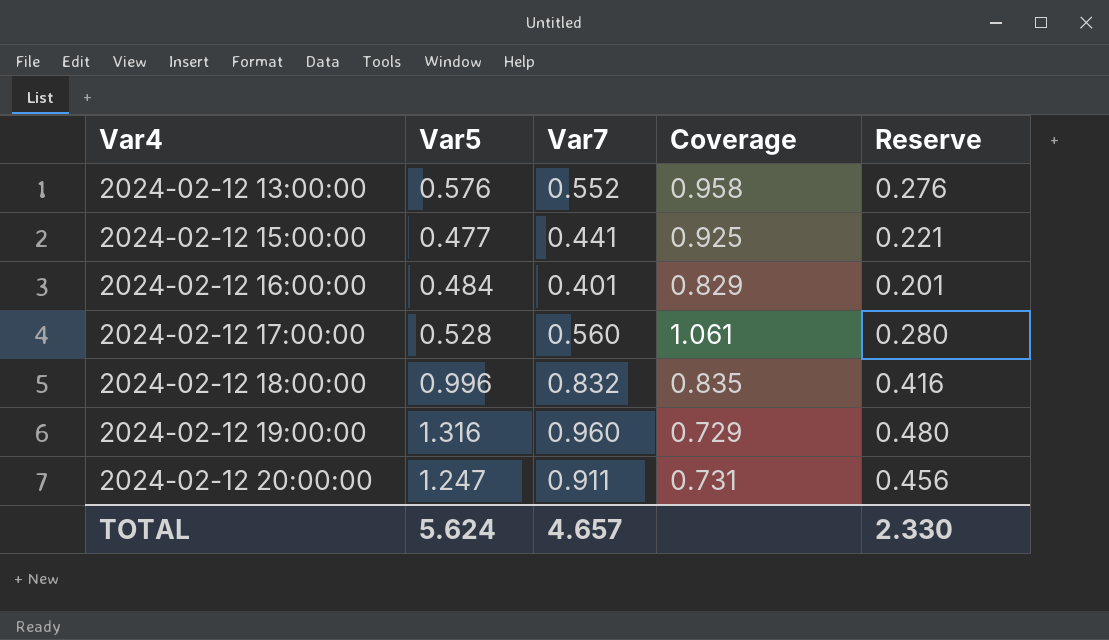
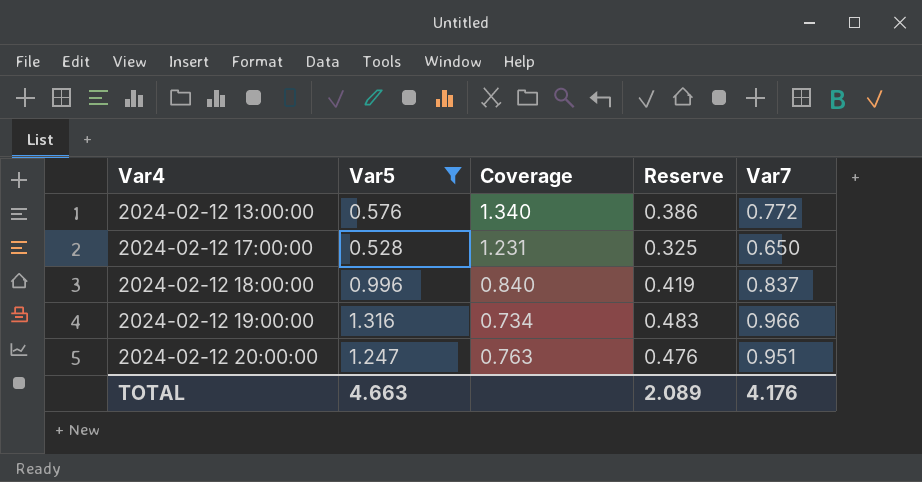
filter: none -> Var5 >= 0.528
column Var7 | position: 3 -> 5
2024-02-12 13:00:00 | Coverage: 0.958 -> 1.340
2024-02-12 13:00:00 | Reserve: 0.276 -> 0.386
2024-02-12 13:00:00 | Var7: 0.552 -> 0.772
2024-02-12 17:00:00 | Coverage: 1.061 -> 1.231
2024-02-12 17:00:00 | Reserve: 0.280 -> 0.325
2024-02-12 17:00:00 | Var7: 0.560 -> 0.650
2024-02-12 18:00:00 | Coverage: 0.835 -> 0.840
2024-02-12 18:00:00 | Reserve: 0.416 -> 0.419
2024-02-12 18:00:00 | Var7: 0.832 -> 0.837
2024-02-12 19:00:00 | Coverage: 0.729 -> 0.734
2024-02-12 19:00:00 | Reserve: 0.480 -> 0.483
2024-02-12 19:00:00 | Var7: 0.960 -> 0.966
2024-02-12 20:00:00 | Coverage: 0.731 -> 0.763
2024-02-12 20:00:00 | Reserve: 0.456 -> 0.476
2024-02-12 20:00:00 | Var7: 0.911 -> 0.951
TOTAL | Var5: 5.624 -> 4.663
TOTAL | Reserve: 2.330 -> 2.089
TOTAL | Var7: 4.657 -> 4.176

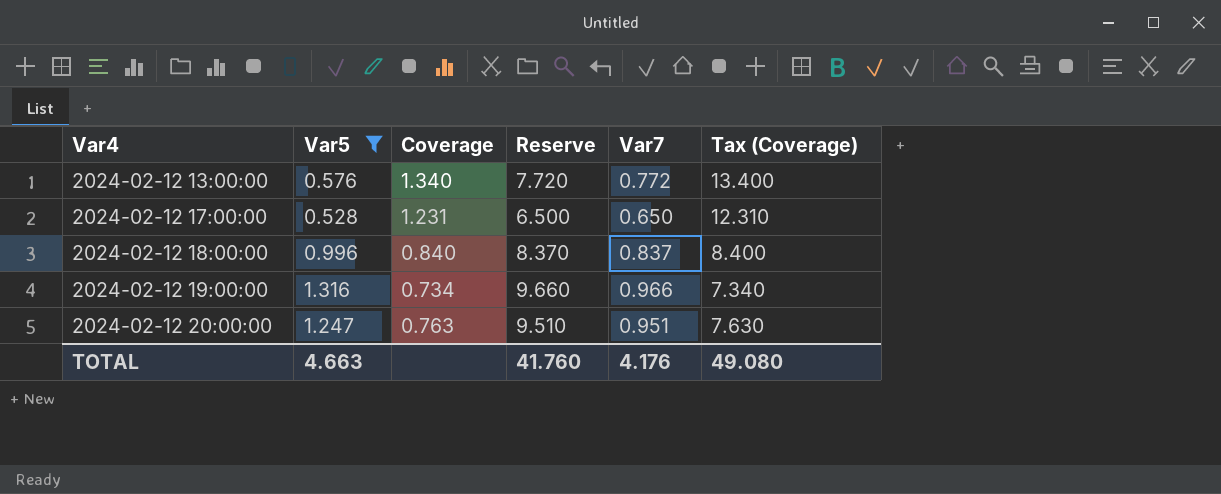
column Reserve | formula: [Var7] * 0.5 -> [Var7] * 10
column Tax (Coverage) | formula: none -> [Coverage] * 10
TOTAL | Reserve: 2.089 -> 41.760

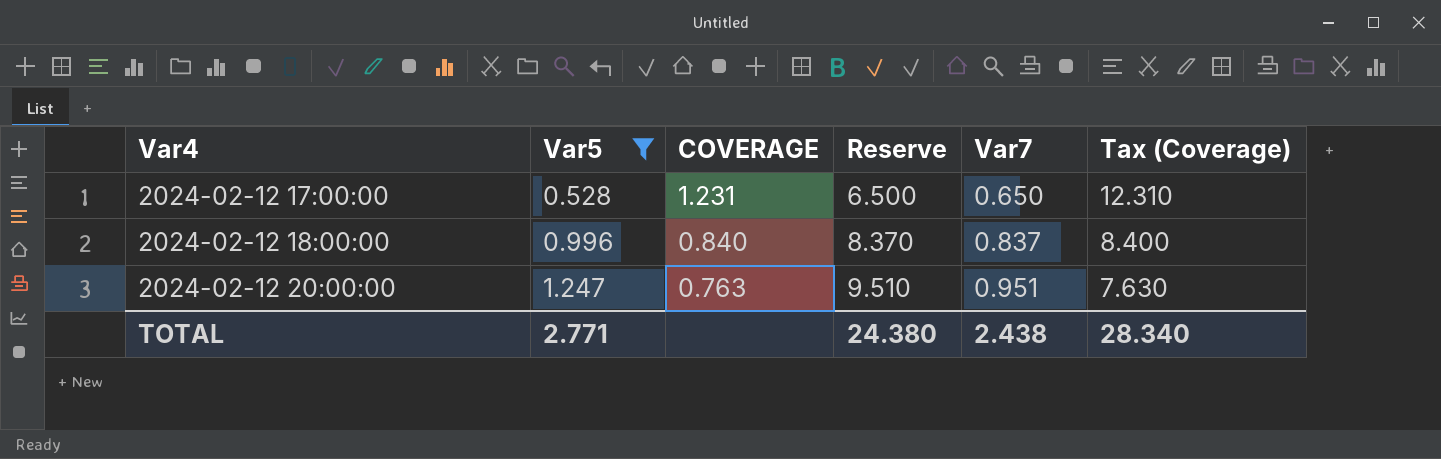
column name: Coverage -> COVERAGE
row 2024-02-12 13:00:00: 0.576 | 1.340 | 7.720 | 0.772 | 13.400 -> none
row 2024-02-12 19:00:00: 1.316 | 0.734 | 9.660 | 0.966 | 7.340 -> none
TOTAL | Var5: 4.663 -> 2.771
TOTAL | Reserve: 41.760 -> 24.380
TOTAL | Var7: 4.176 -> 2.438
TOTAL | Tax (Coverage): 49.080 -> 28.340

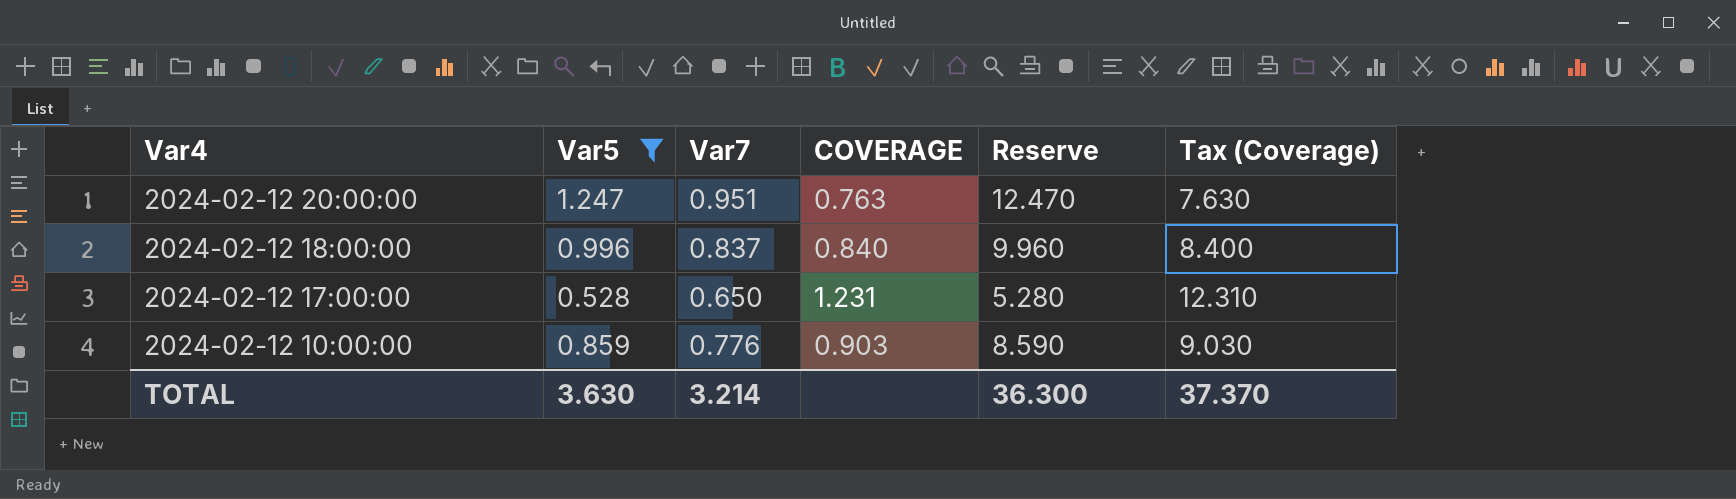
row order: Var4 ascending -> Var4 descending
column Var7 | position: 5 -> 3
column Reserve | formula: [Var7] * 10 -> [Var5] * 10
row 2024-02-12 10:00:00: none -> 0.859 | 0.776 | 0.903 | 8.590 | 9.030
TOTAL | Var5: 2.771 -> 3.630
TOTAL | Var7: 2.438 -> 3.214
TOTAL | Reserve: 24.380 -> 36.300
TOTAL | Tax (Coverage): 28.340 -> 37.370

